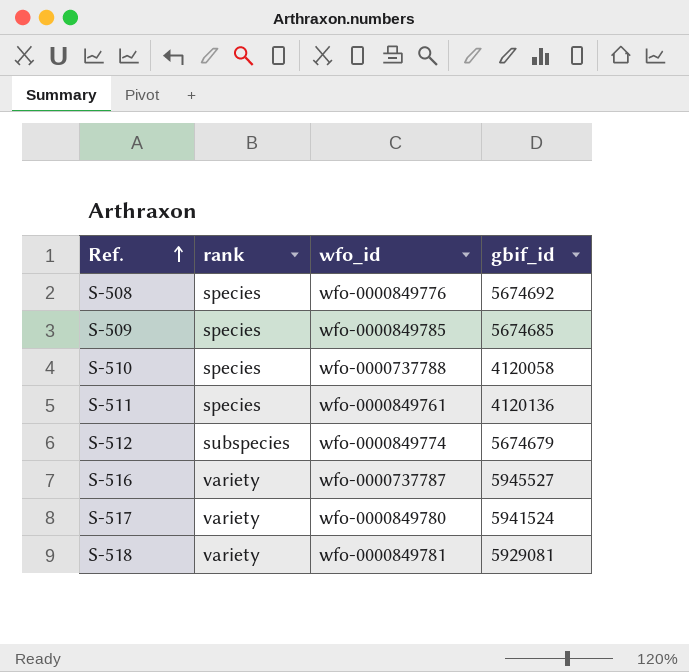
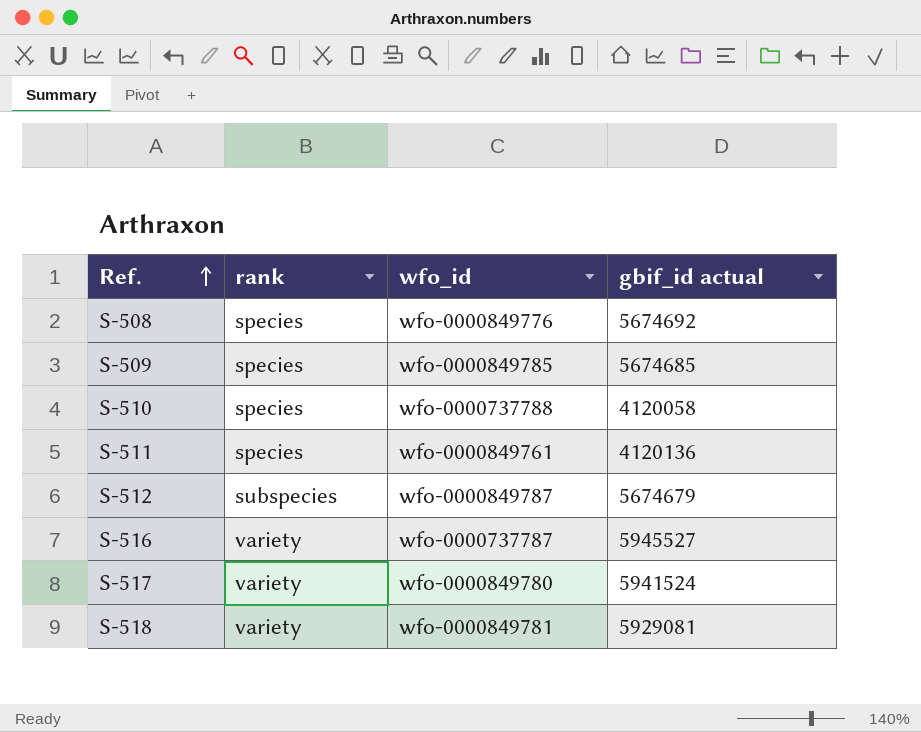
column name: gbif_id -> gbif_id actual
S-512 | wfo_id: wfo-0000849774 -> wfo-0000849787

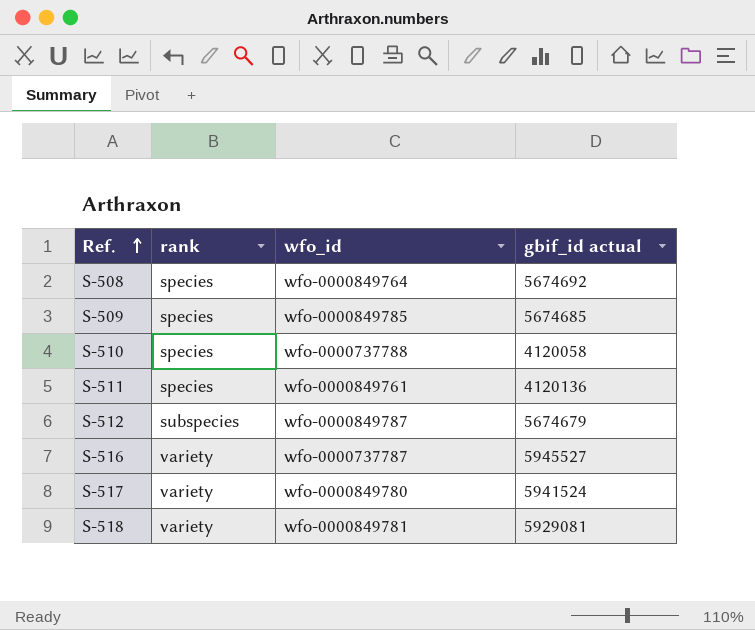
S-508 | wfo_id: wfo-0000849776 -> wfo-0000849764

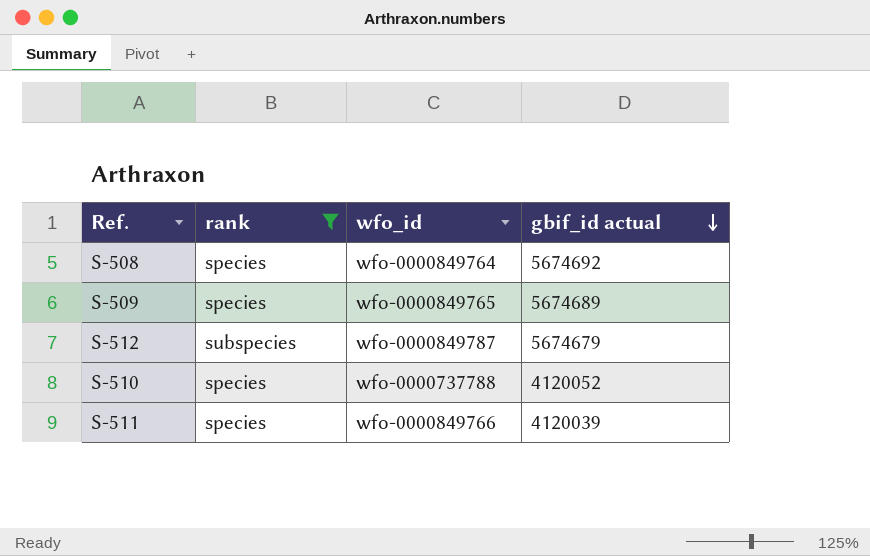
filter: none -> rank != variety
row order: Ref. ascending -> gbif_id actual descending
S-509 | wfo_id: wfo-0000849785 -> wfo-0000849765
S-509 | gbif_id actual: 5674685 -> 5674689
S-510 | gbif_id actual: 4120058 -> 4120052
S-511 | wfo_id: wfo-0000849761 -> wfo-0000849766
S-511 | gbif_id actual: 4120136 -> 4120039

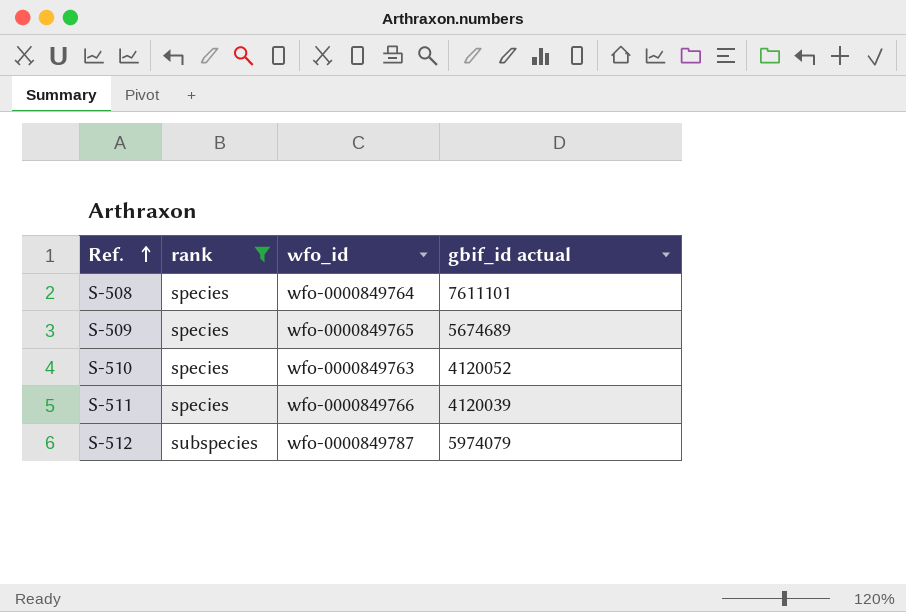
row order: gbif_id actual descending -> Ref. ascending
S-508 | gbif_id actual: 5674692 -> 7611101
S-510 | wfo_id: wfo-0000737788 -> wfo-0000849763
S-512 | gbif_id actual: 5674679 -> 5974079

